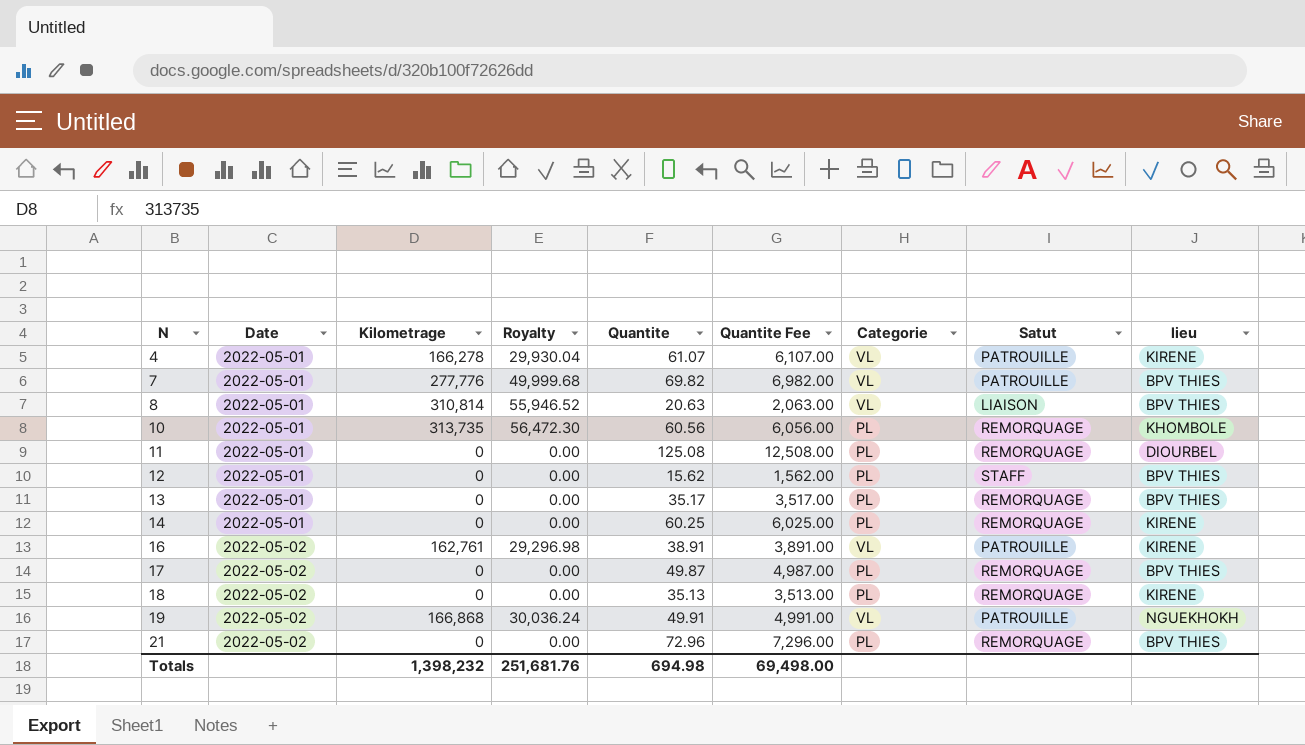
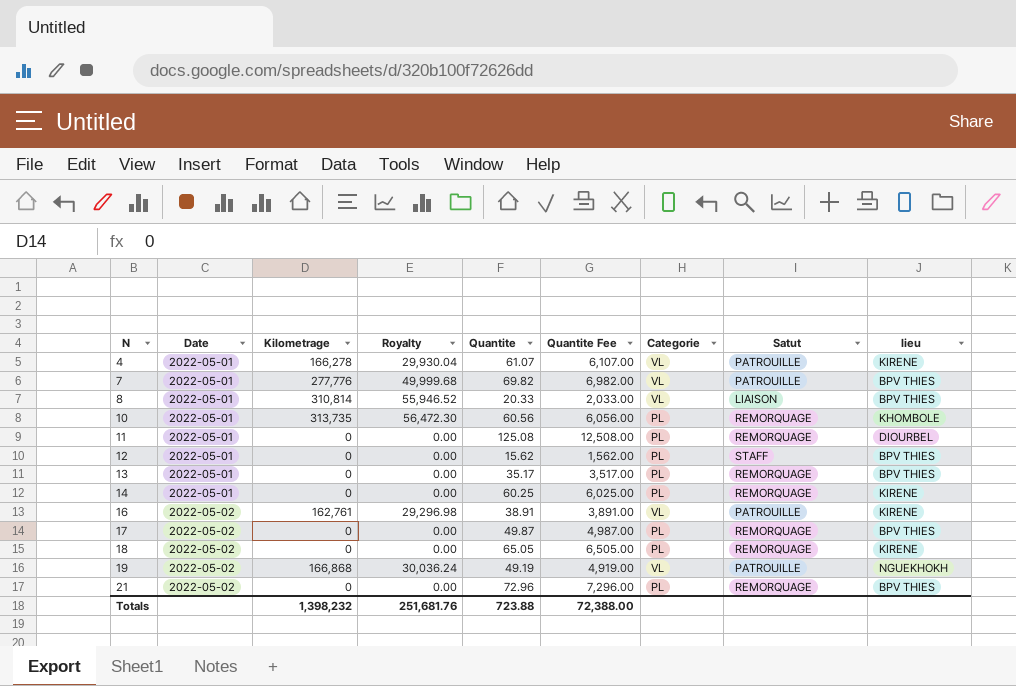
8 | Quantite: 20.63 -> 20.33
8 | Quantite Fee: 2,063.00 -> 2,033.00
18 | Quantite: 35.13 -> 65.05
18 | Quantite Fee: 3,513.00 -> 6,505.00
19 | Quantite: 49.91 -> 49.19
19 | Quantite Fee: 4,991.00 -> 4,919.00
Totals | Quantite: 694.98 -> 723.88
Totals | Quantite Fee: 69,498.00 -> 72,388.00

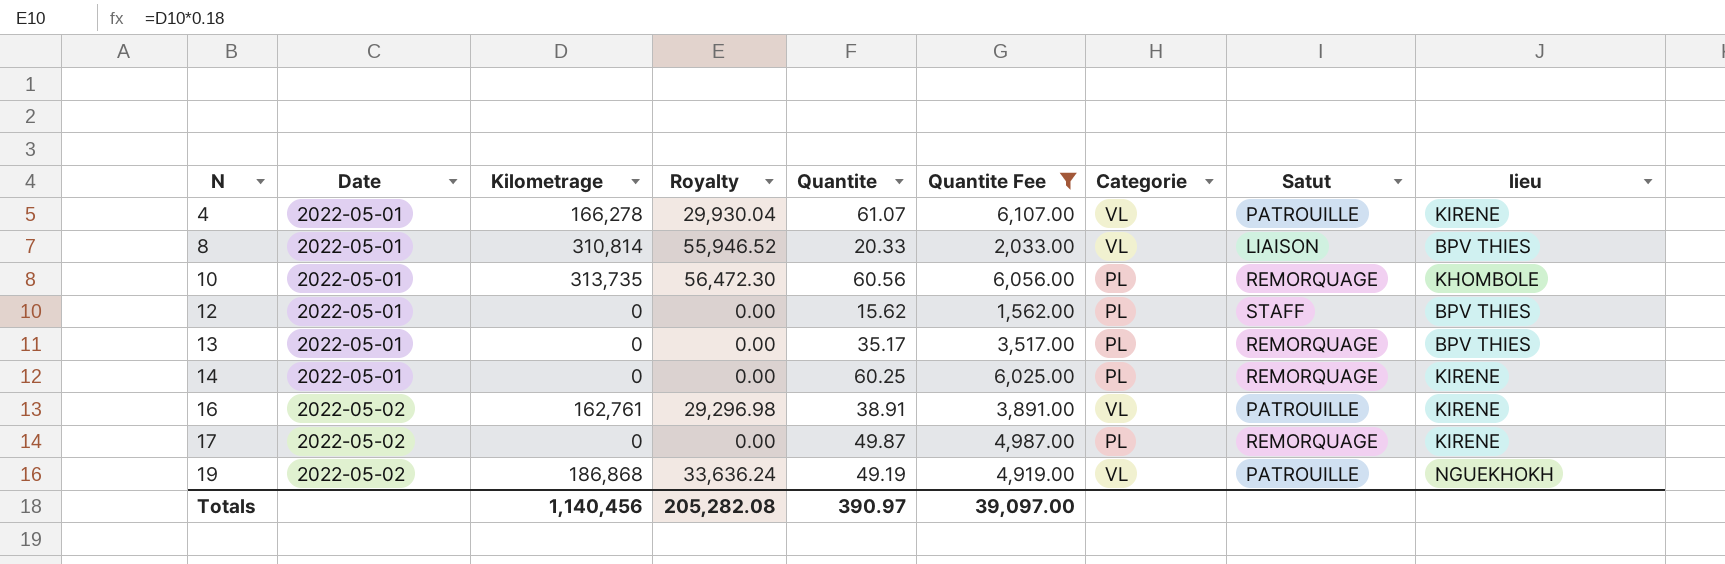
filter: none -> Quantite Fee <= 6,107.00
17 | lieu: BPV THIES -> KIRENE
19 | Kilometrage: 166,868 -> 186,868
19 | Royalty: 30,036.24 -> 33,636.24
Totals | Kilometrage: 1,398,232 -> 1,140,456
Totals | Royalty: 251,681.76 -> 205,282.08
Totals | Quantite: 723.88 -> 390.97
Totals | Quantite Fee: 72,388.00 -> 39,097.00

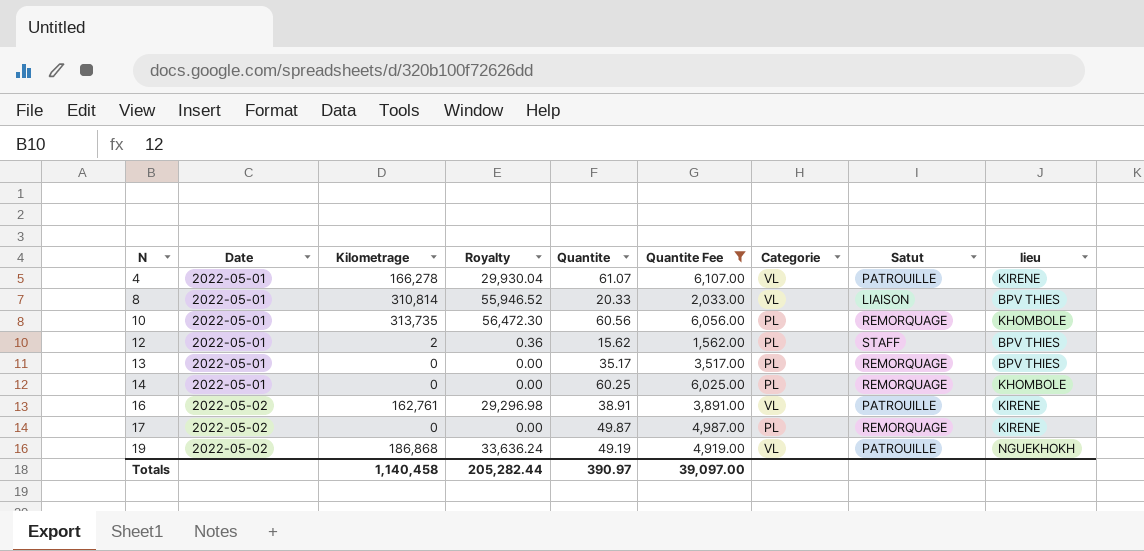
12 | Kilometrage: 0 -> 2
12 | Royalty: 0.00 -> 0.36
14 | lieu: KIRENE -> KHOMBOLE
Totals | Kilometrage: 1,140,456 -> 1,140,458
Totals | Royalty: 205,282.08 -> 205,282.44

